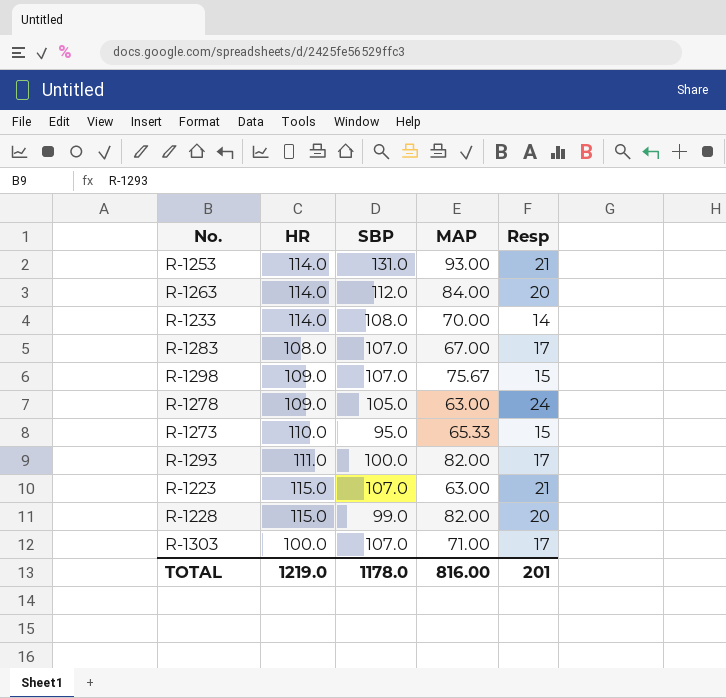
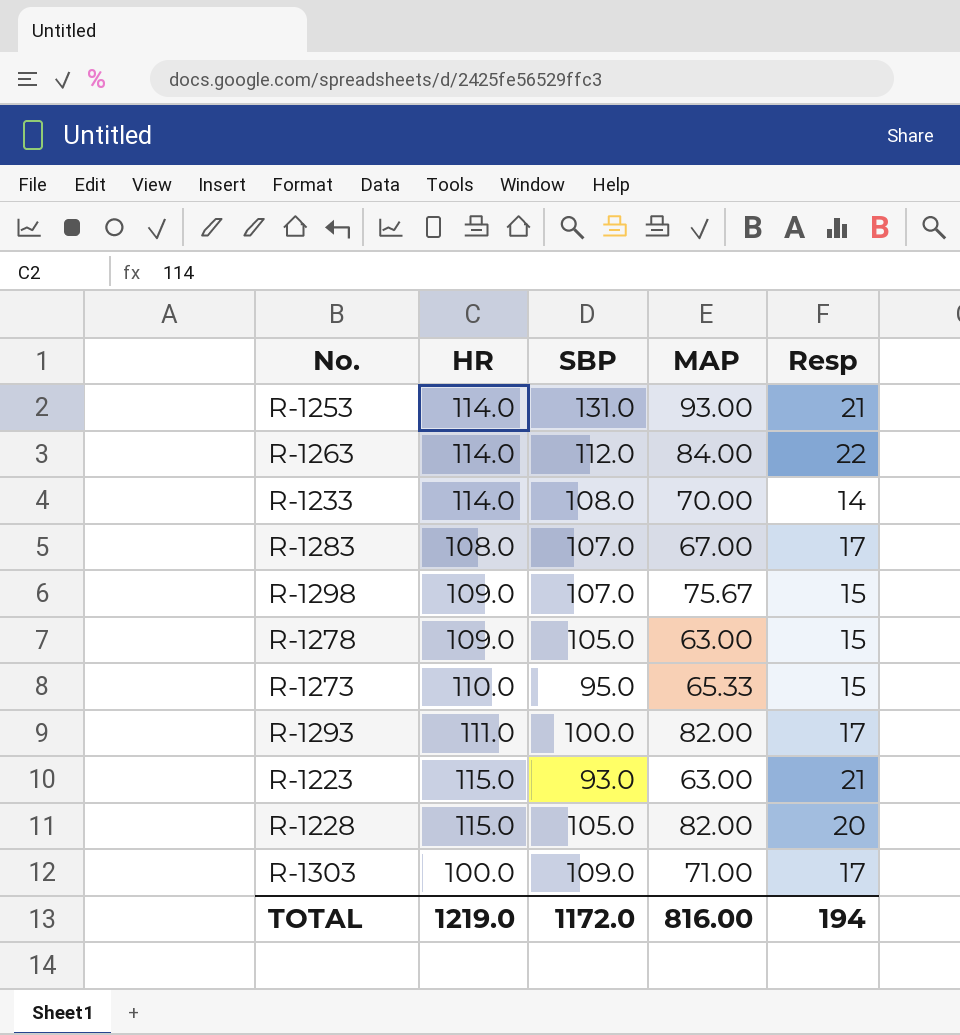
R-1263 | Resp: 20 -> 22
R-1278 | Resp: 24 -> 15
R-1223 | SBP: 107.0 -> 93.0
R-1228 | SBP: 99.0 -> 105.0
R-1303 | SBP: 107.0 -> 109.0
TOTAL | SBP: 1178.0 -> 1172.0
TOTAL | Resp: 201 -> 194

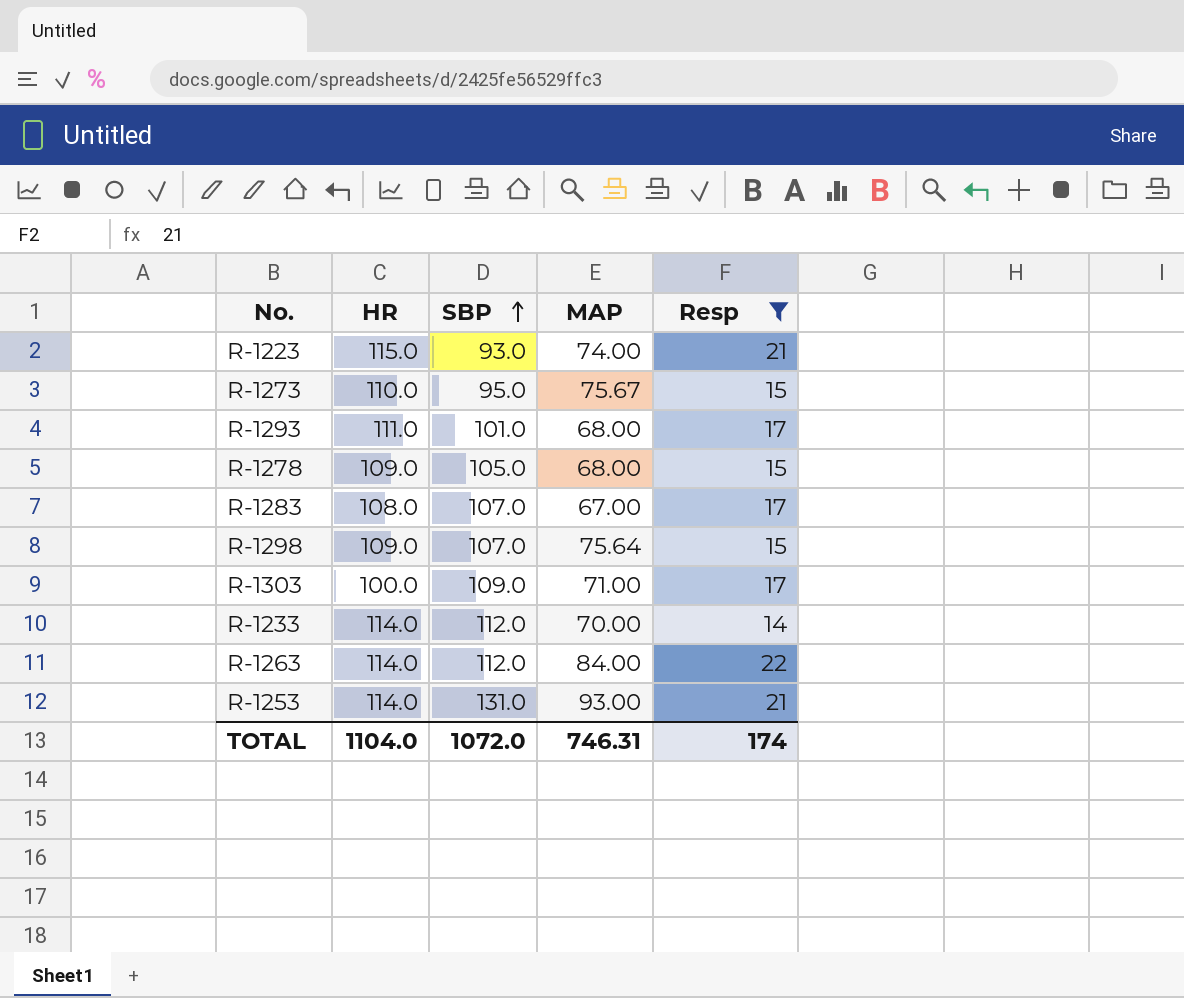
filter: none -> Resp != 20
row order: none -> SBP ascending
R-1223 | MAP: 63.00 -> 74.00
R-1273 | MAP: 65.33 -> 75.67
R-1293 | SBP: 100.0 -> 101.0
R-1293 | MAP: 82.00 -> 68.00
R-1278 | MAP: 63.00 -> 68.00
R-1298 | MAP: 75.67 -> 75.64
R-1233 | SBP: 108.0 -> 112.0
TOTAL | HR: 1219.0 -> 1104.0
TOTAL | SBP: 1172.0 -> 1072.0
TOTAL | MAP: 816.00 -> 746.31
TOTAL | Resp: 194 -> 174

